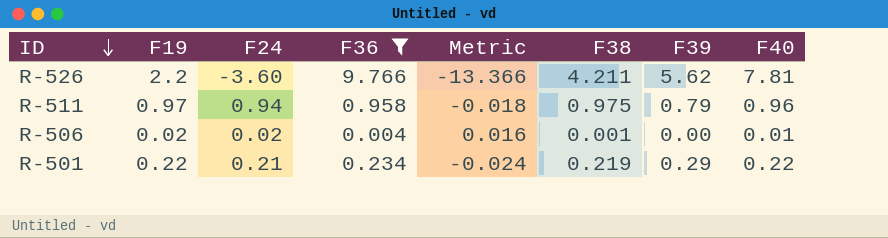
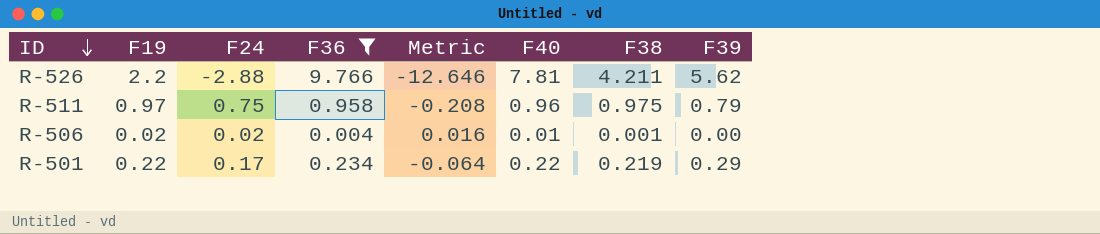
column F40 | position: 8 -> 6
R-526 | F24: -3.60 -> -2.88
R-526 | Metric: -13.366 -> -12.646
R-511 | F24: 0.94 -> 0.75
R-511 | Metric: -0.018 -> -0.208
R-501 | F24: 0.21 -> 0.17
R-501 | Metric: -0.024 -> -0.064

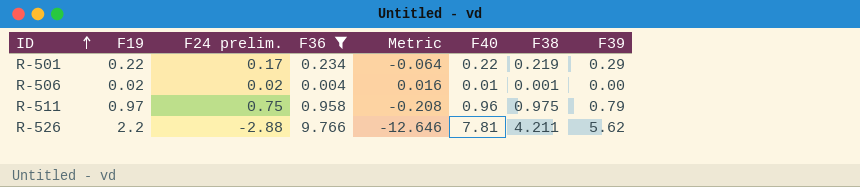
row order: ID descending -> ID ascending
column name: F24 -> F24 prelim.

